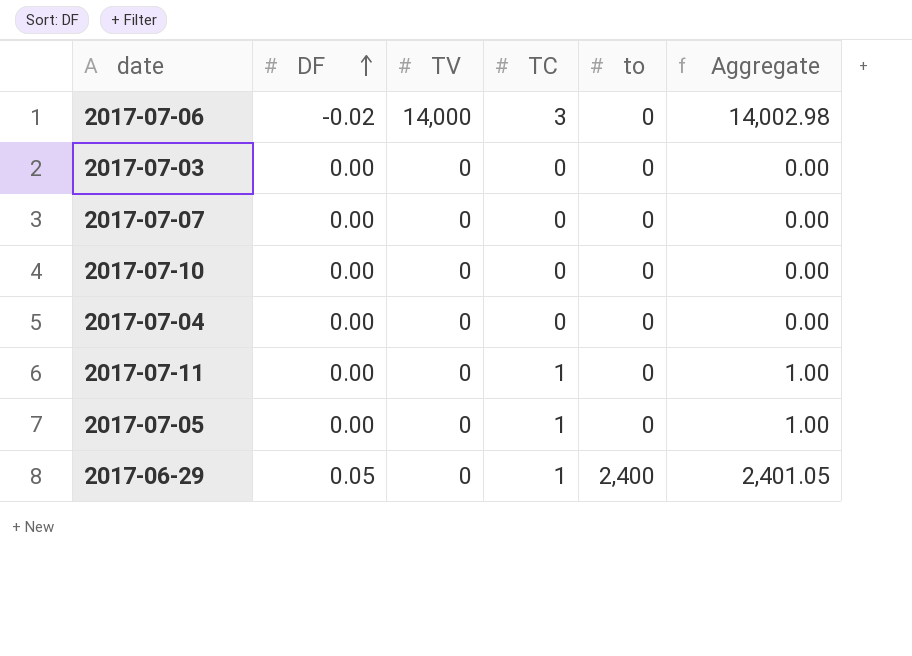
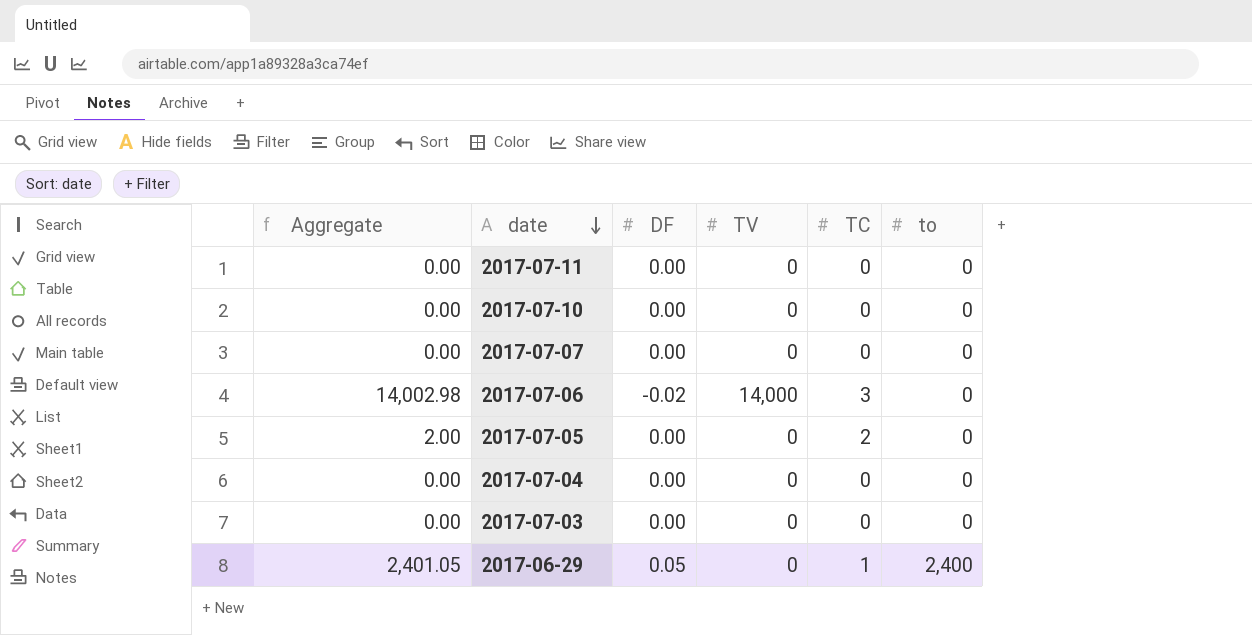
row order: DF ascending -> date descending
column Aggregate | position: 6 -> 1
2017-07-11 | Aggregate: 1.00 -> 0.00
2017-07-11 | TC: 1 -> 0
2017-07-05 | Aggregate: 1.00 -> 2.00
2017-07-05 | TC: 1 -> 2

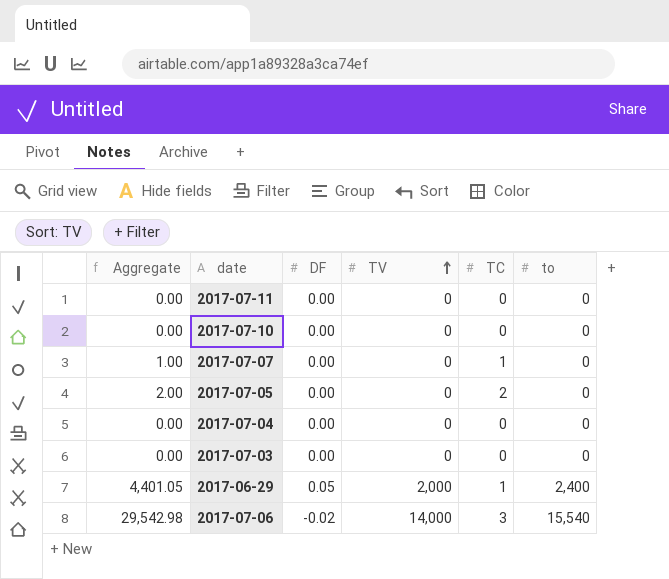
row order: date descending -> TV ascending
2017-07-07 | Aggregate: 0.00 -> 1.00
2017-07-07 | TC: 0 -> 1
2017-06-29 | Aggregate: 2,401.05 -> 4,401.05
2017-06-29 | TV: 0 -> 2,000
2017-07-06 | Aggregate: 14,002.98 -> 29,542.98
2017-07-06 | to: 0 -> 15,540

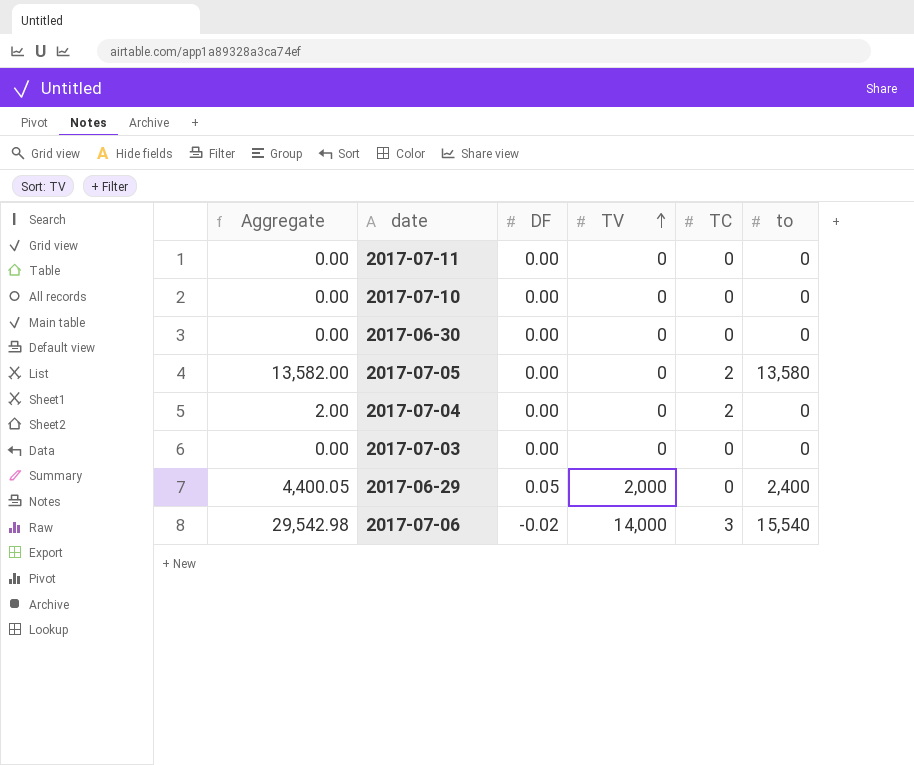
row 2017-07-07: 1.00 | 0.00 | 0 | 1 | 0 -> none
row 2017-06-30: none -> 0.00 | 0.00 | 0 | 0 | 0
2017-07-05 | Aggregate: 2.00 -> 13,582.00
2017-07-05 | to: 0 -> 13,580
2017-07-04 | Aggregate: 0.00 -> 2.00
2017-07-04 | TC: 0 -> 2
2017-06-29 | Aggregate: 4,401.05 -> 4,400.05
2017-06-29 | TC: 1 -> 0

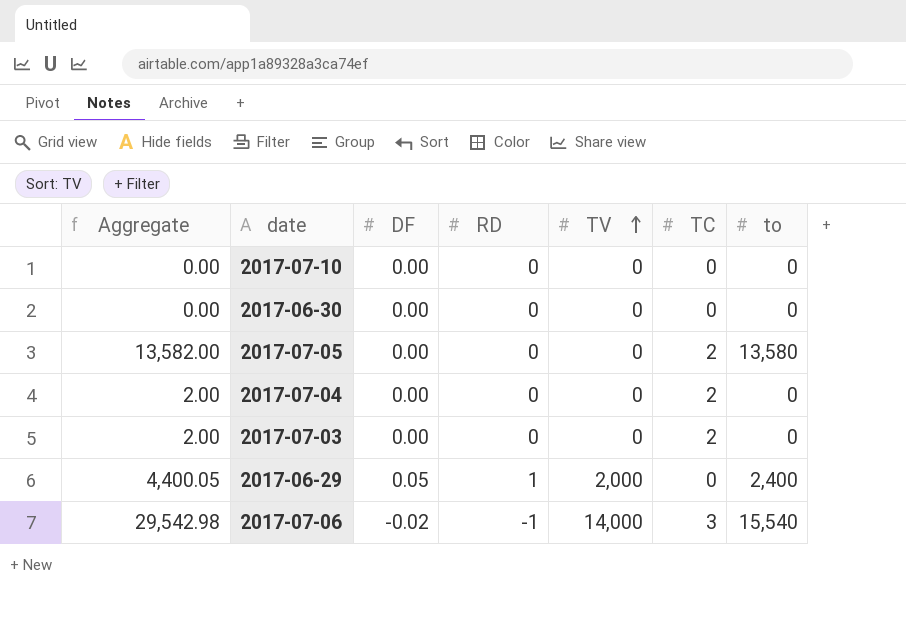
column RD | position: none -> 4
row 2017-07-11: 0.00 | 0.00 | 0 | 0 | 0 -> none
2017-07-03 | Aggregate: 0.00 -> 2.00
2017-07-03 | TC: 0 -> 2

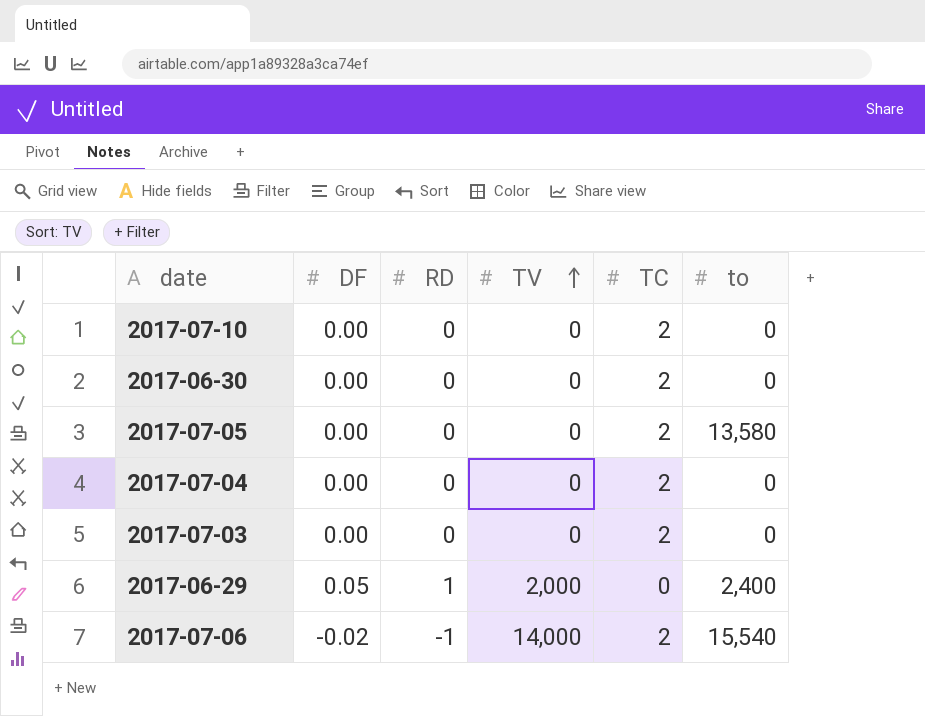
column Aggregate | formula: [DF] + [TV] + [TC] + [to] -> none
2017-07-10 | TC: 0 -> 2
2017-06-30 | TC: 0 -> 2
2017-07-06 | TC: 3 -> 2

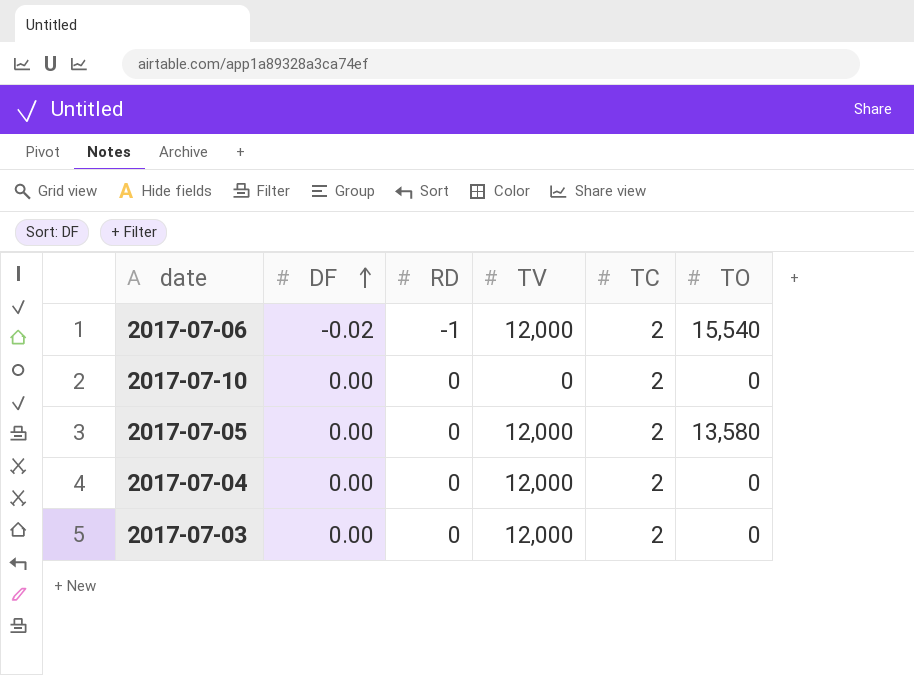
row order: TV ascending -> DF ascending
column name: to -> TO
row 2017-06-30: 0.00 | 0 | 0 | 2 | 0 -> none
row 2017-06-29: 0.05 | 1 | 2,000 | 0 | 2,400 -> none
2017-07-06 | TV: 14,000 -> 12,000
2017-07-05 | TV: 0 -> 12,000
2017-07-04 | TV: 0 -> 12,000
2017-07-03 | TV: 0 -> 12,000

